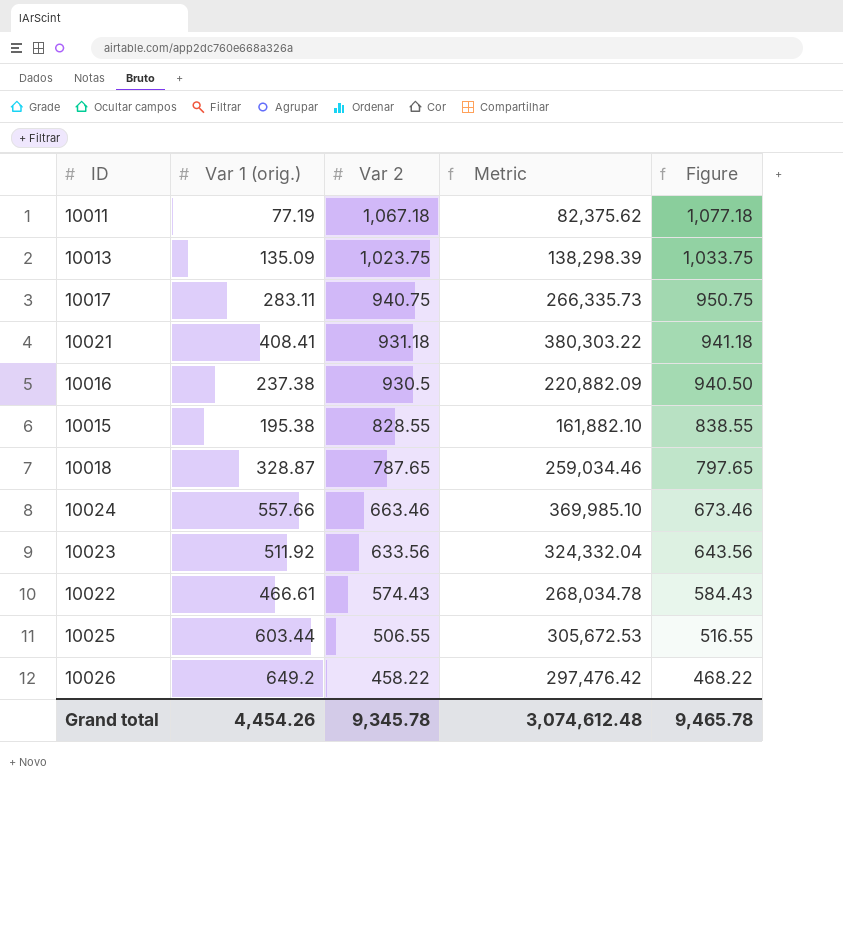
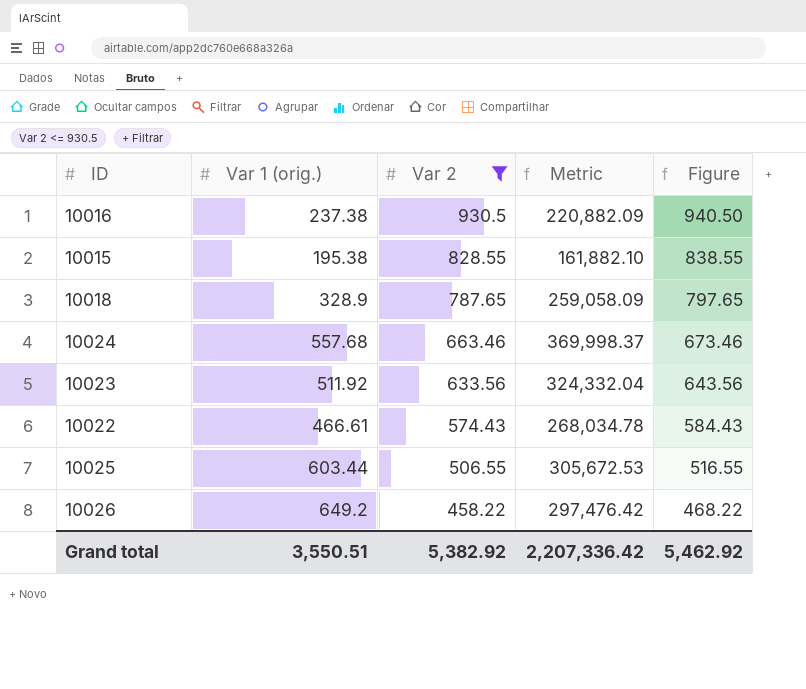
filter: none -> Var 2 <= 930.5
10018 | Var 1 (orig.): 328.87 -> 328.9
10018 | Metric: 259,034.46 -> 259,058.09
10024 | Var 1 (orig.): 557.66 -> 557.68
10024 | Metric: 369,985.10 -> 369,998.37
Grand total | Var 1 (orig.): 4,454.26 -> 3,550.51
Grand total | Var 2: 9,345.78 -> 5,382.92
Grand total | Metric: 3,074,612.48 -> 2,207,336.42
Grand total | Figure: 9,465.78 -> 5,462.92

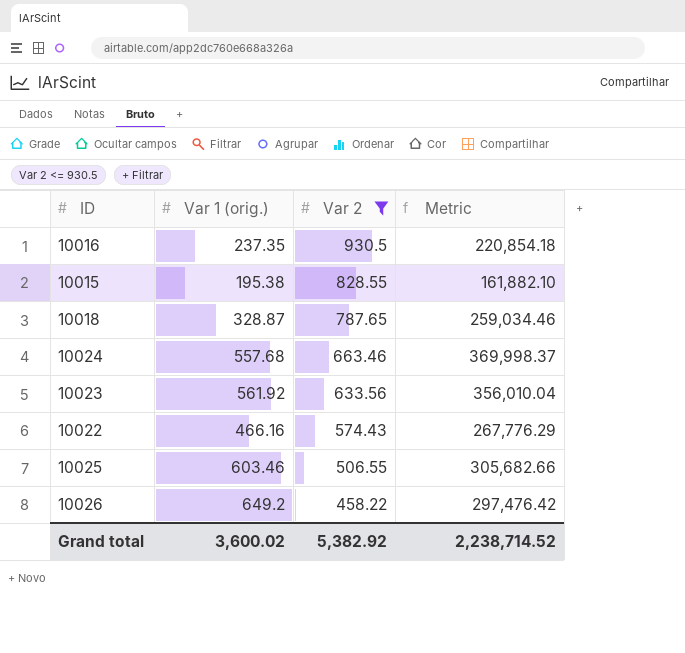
column Figure | formula: [Var 2] + 10 -> none
10016 | Var 1 (orig.): 237.38 -> 237.35
10016 | Metric: 220,882.09 -> 220,854.18
10018 | Var 1 (orig.): 328.9 -> 328.87
10018 | Metric: 259,058.09 -> 259,034.46
10023 | Var 1 (orig.): 511.92 -> 561.92
10023 | Metric: 324,332.04 -> 356,010.04
10022 | Var 1 (orig.): 466.61 -> 466.16
10022 | Metric: 268,034.78 -> 267,776.29
10025 | Var 1 (orig.): 603.44 -> 603.46
10025 | Metric: 305,672.53 -> 305,682.66
Grand total | Var 1 (orig.): 3,550.51 -> 3,600.02
Grand total | Metric: 2,207,336.42 -> 2,238,714.52

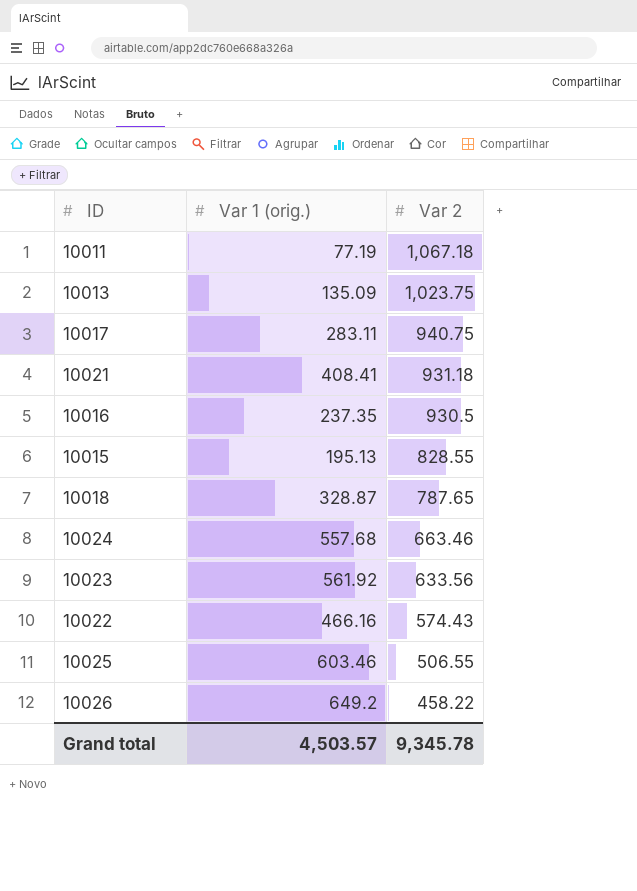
filter: Var 2 <= 930.5 -> none
column Metric | formula: [Var 1 (orig.)] * [Var 2] -> none
10015 | Var 1 (orig.): 195.38 -> 195.13
Grand total | Var 1 (orig.): 3,600.02 -> 4,503.57
Grand total | Var 2: 5,382.92 -> 9,345.78

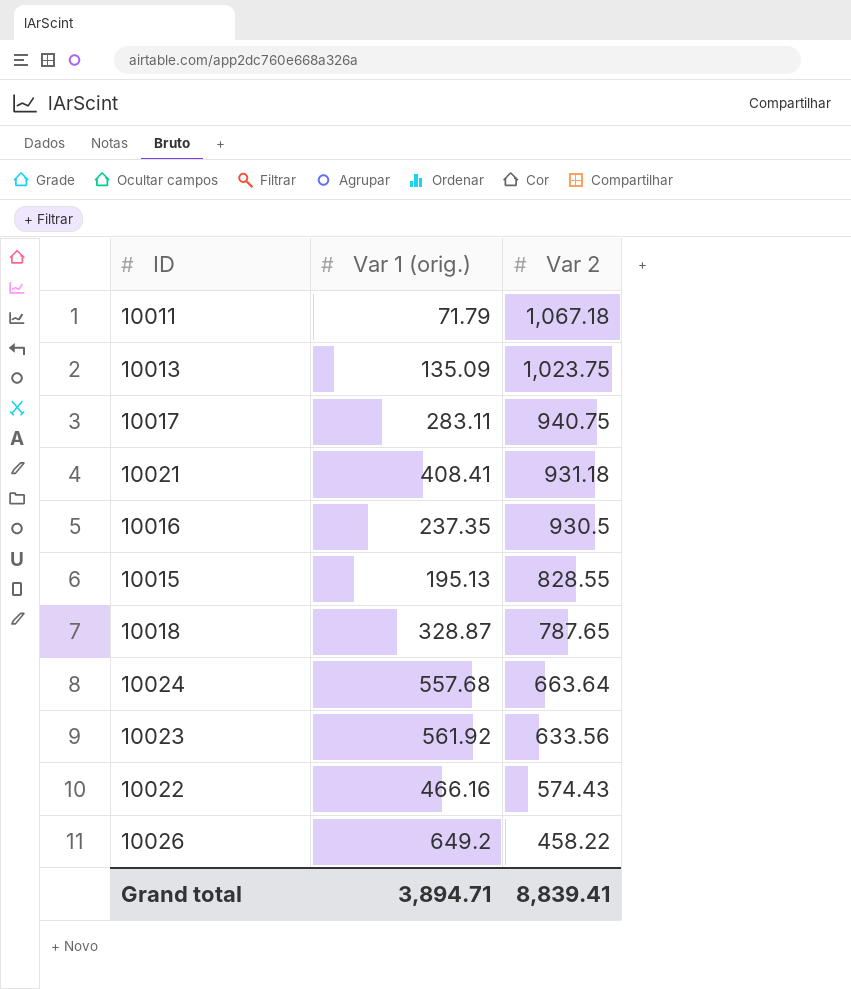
row 10025: 603.46 | 506.55 -> none
10011 | Var 1 (orig.): 77.19 -> 71.79
10024 | Var 2: 663.46 -> 663.64
Grand total | Var 1 (orig.): 4,503.57 -> 3,894.71
Grand total | Var 2: 9,345.78 -> 8,839.41

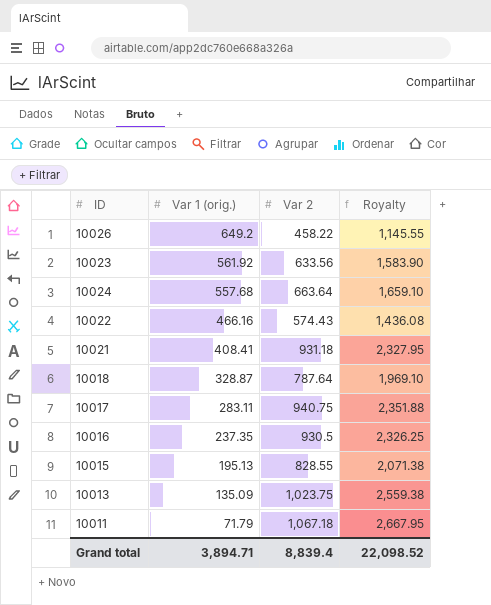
row order: Var 2 descending -> Var 1 (orig.) descending
column Royalty | formula: none -> [Var 2] * 2.5
10018 | Var 2: 787.65 -> 787.64
Grand total | Var 2: 8,839.41 -> 8,839.4

